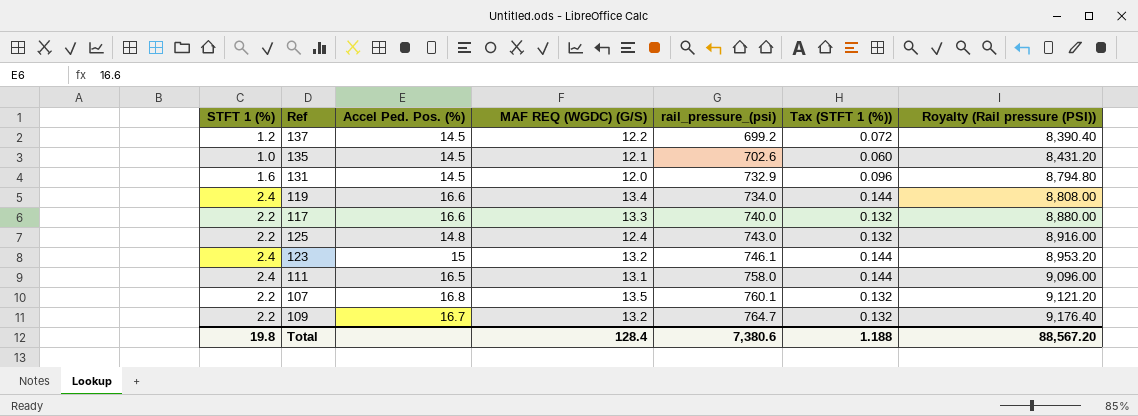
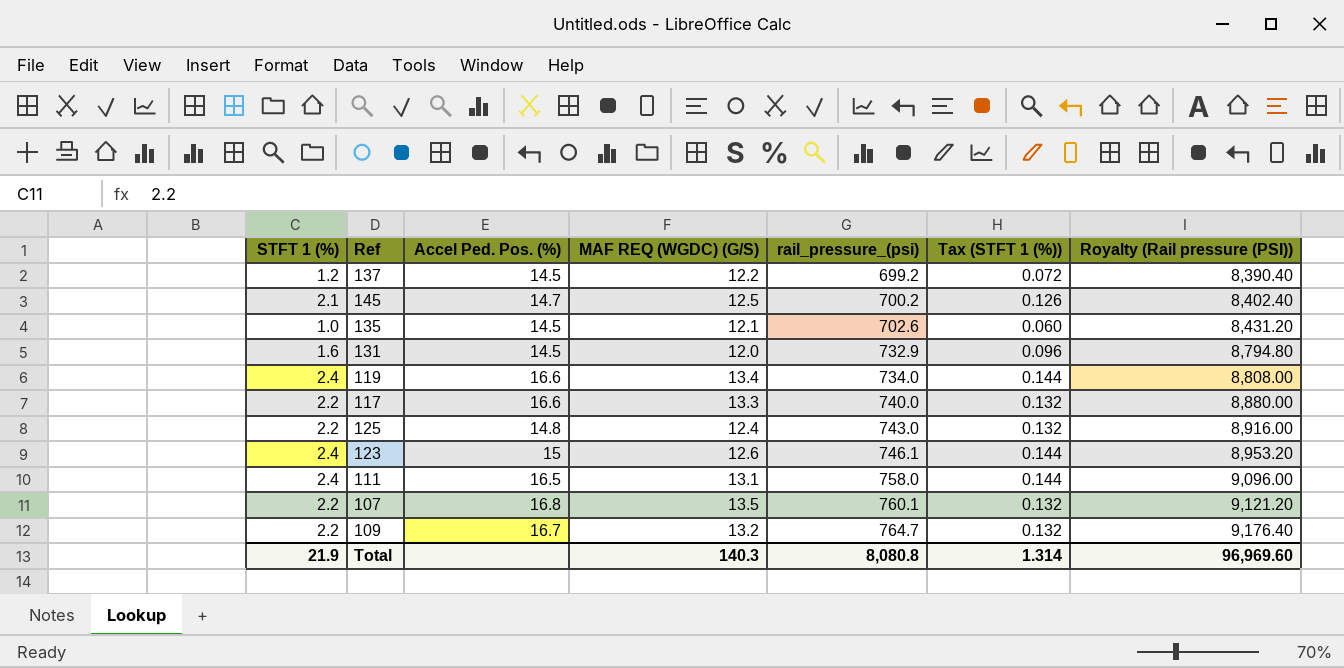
row 145: none -> 2.1 | 14.7 | 12.5 | 700.2 | 0.126 | 8,402.40
123 | MAF REQ (WGDC) (G/S): 13.2 -> 12.6
Total | STFT 1 (%): 19.8 -> 21.9
Total | MAF REQ (WGDC) (G/S): 128.4 -> 140.3
Total | rail_pressure_(psi): 7,380.6 -> 8,080.8
Total | Tax (STFT 1 (%)): 1.188 -> 1.314
Total | Royalty (Rail pressure (PSI)): 88,567.20 -> 96,969.60

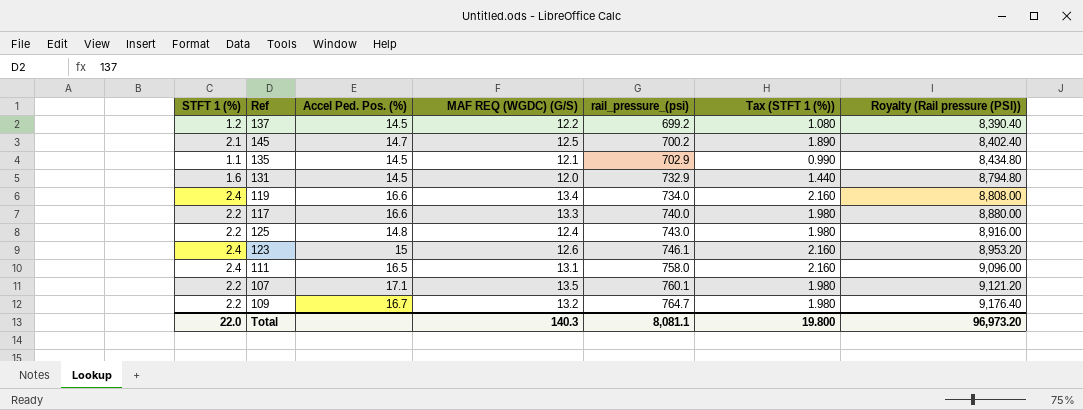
column Tax (STFT 1 (%)) | formula: [STFT 1 (%)] * 0.06 -> [STFT 1 (%)] * 0.9
135 | STFT 1 (%): 1.0 -> 1.1
135 | rail_pressure_(psi): 702.6 -> 702.9
135 | Royalty (Rail pressure (PSI)): 8,431.20 -> 8,434.80
107 | Accel Ped. Pos. (%): 16.8 -> 17.1
Total | STFT 1 (%): 21.9 -> 22.0
Total | rail_pressure_(psi): 8,080.8 -> 8,081.1
Total | Tax (STFT 1 (%)): 1.314 -> 19.800
Total | Royalty (Rail pressure (PSI)): 96,969.60 -> 96,973.20

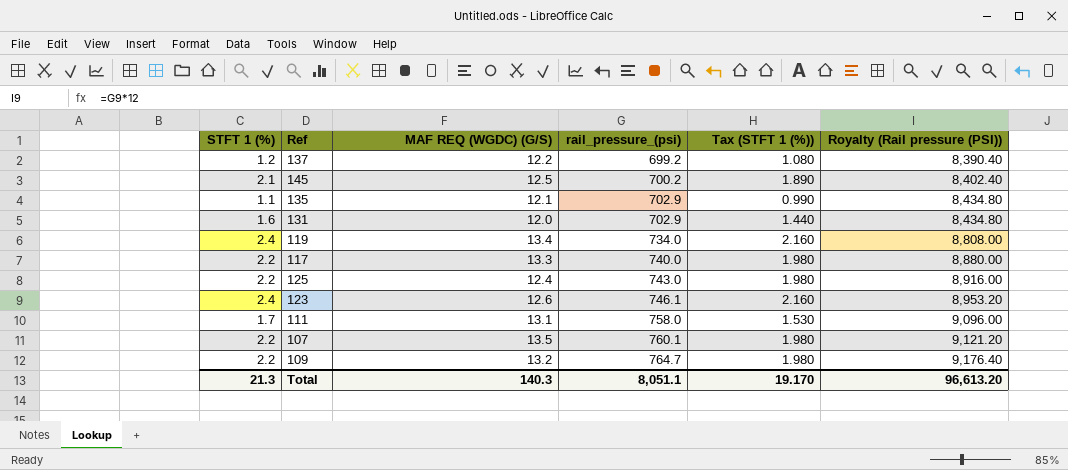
column Accel Ped. Pos. (%) | position: 3 -> none
131 | rail_pressure_(psi): 732.9 -> 702.9
131 | Royalty (Rail pressure (PSI)): 8,794.80 -> 8,434.80
111 | STFT 1 (%): 2.4 -> 1.7
111 | Tax (STFT 1 (%)): 2.160 -> 1.530
Total | STFT 1 (%): 22.0 -> 21.3
Total | rail_pressure_(psi): 8,081.1 -> 8,051.1
Total | Tax (STFT 1 (%)): 19.800 -> 19.170
Total | Royalty (Rail pressure (PSI)): 96,973.20 -> 96,613.20

